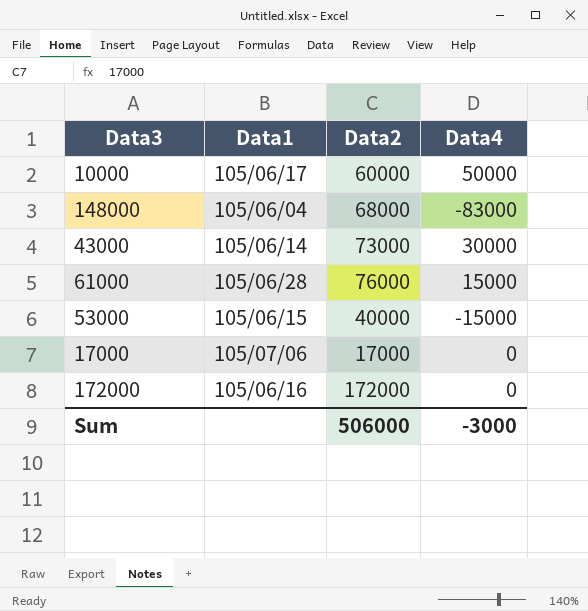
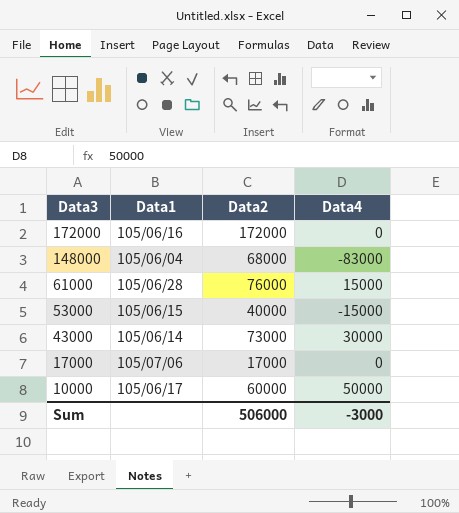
row order: none -> Data3 descending

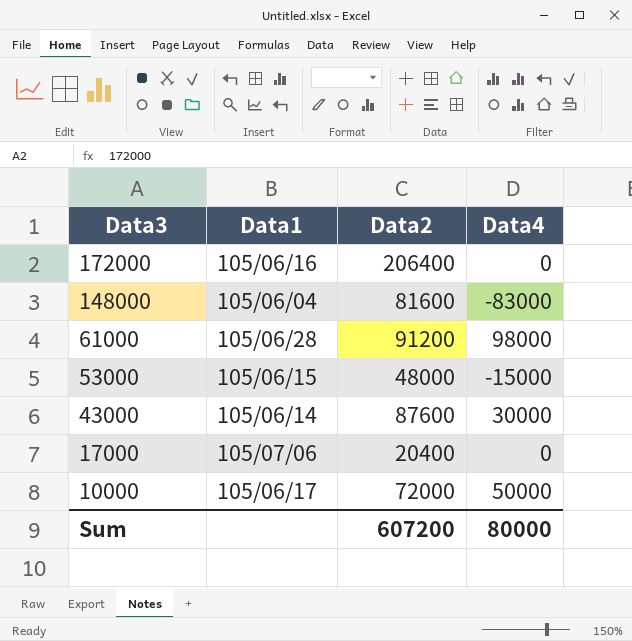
172000 | Data2: 172000 -> 206400
148000 | Data2: 68000 -> 81600
61000 | Data2: 76000 -> 91200
61000 | Data4: 15000 -> 98000
53000 | Data2: 40000 -> 48000
43000 | Data2: 73000 -> 87600
17000 | Data2: 17000 -> 20400
10000 | Data2: 60000 -> 72000
Sum | Data2: 506000 -> 607200
Sum | Data4: -3000 -> 80000

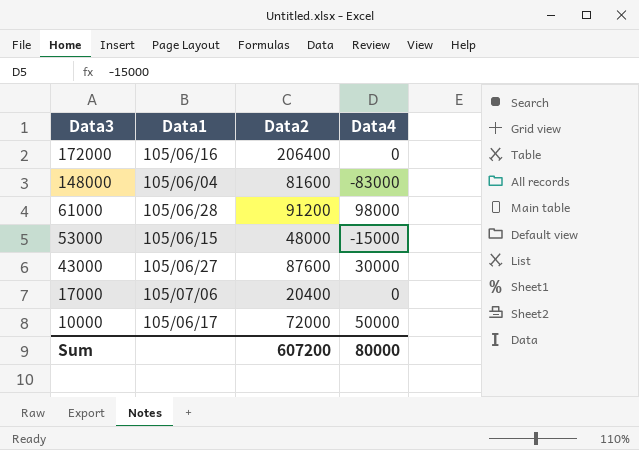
43000 | Data1: 105/06/14 -> 105/06/27

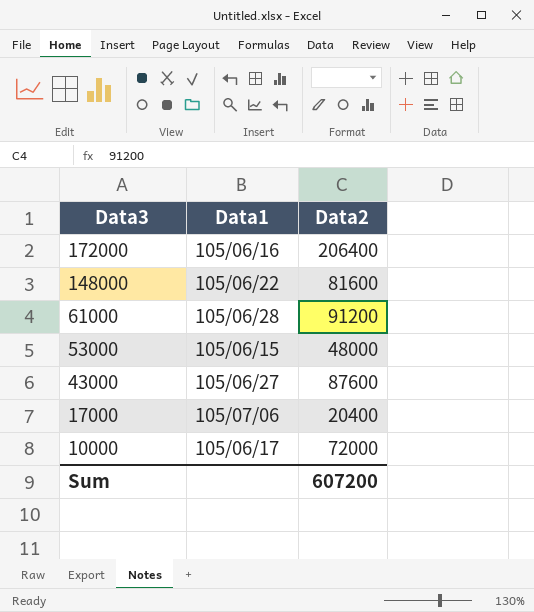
column Data4 | position: 4 -> none
148000 | Data1: 105/06/04 -> 105/06/22

